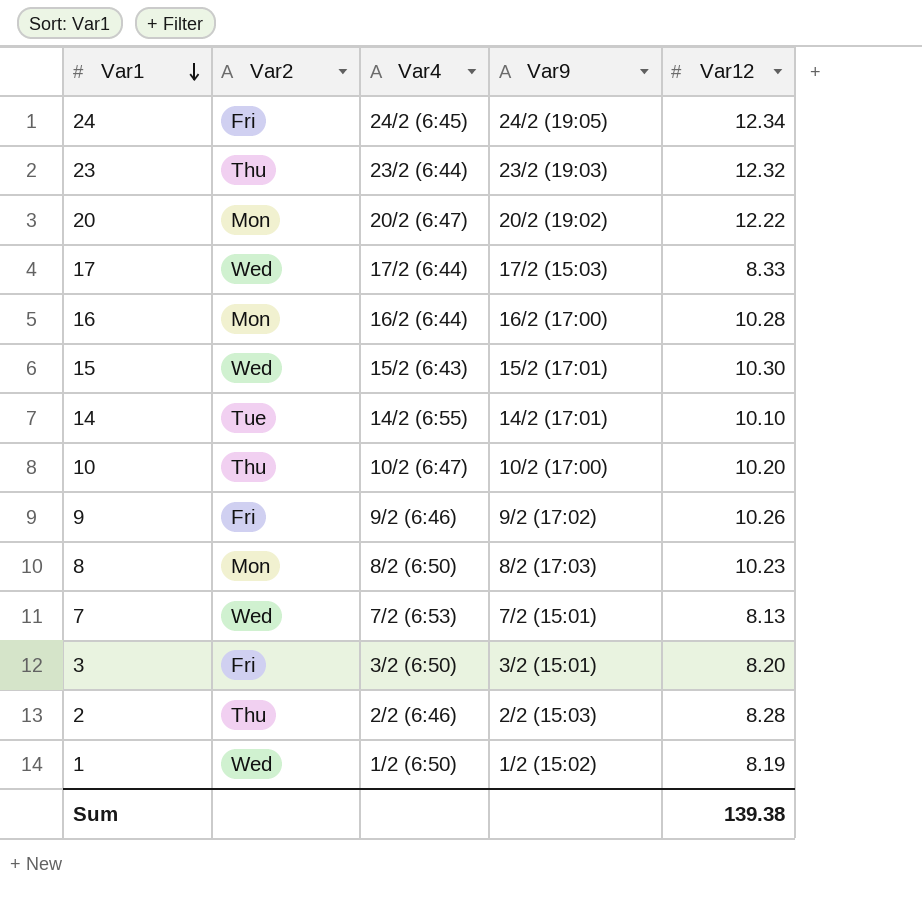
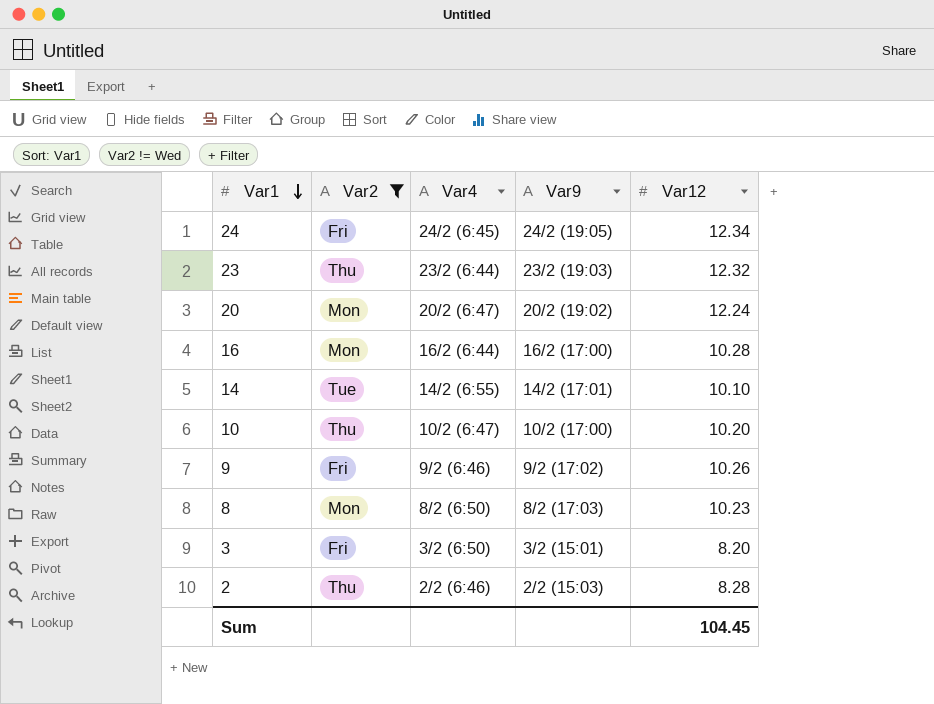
filter: none -> Var2 != Wed
20 | Var12: 12.22 -> 12.24
Sum | Var12: 139.38 -> 104.45

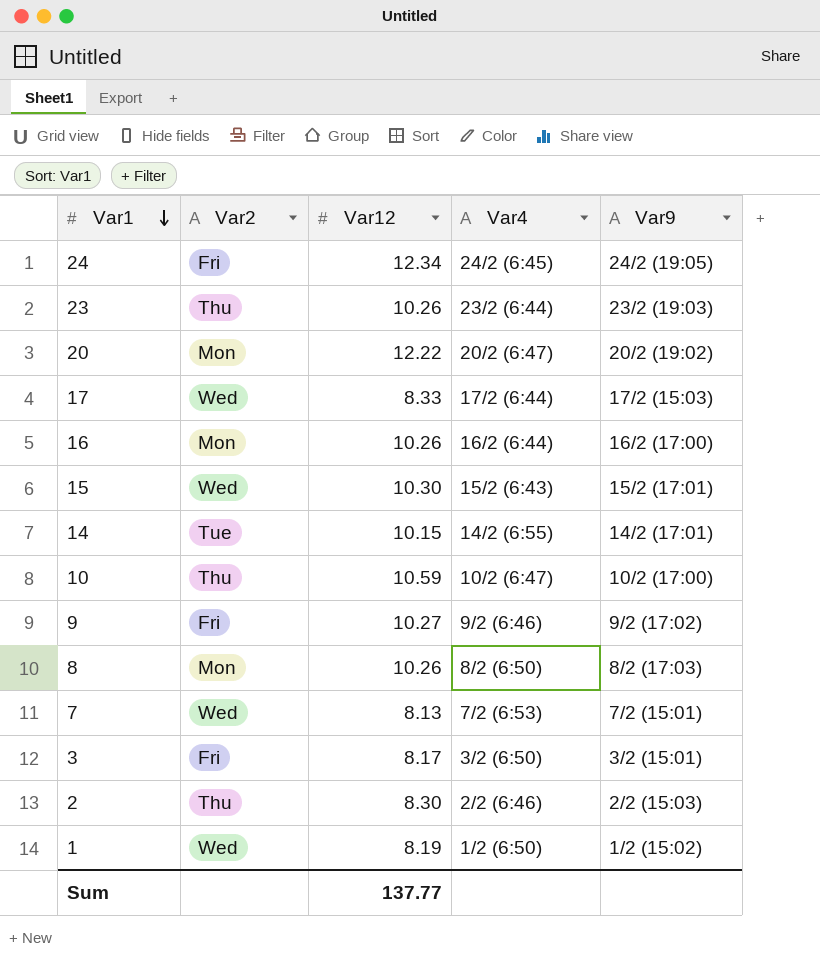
filter: Var2 != Wed -> none
column Var12 | position: 5 -> 3
23 | Var12: 12.32 -> 10.26
20 | Var12: 12.24 -> 12.22
16 | Var12: 10.28 -> 10.26
14 | Var12: 10.10 -> 10.15
10 | Var12: 10.20 -> 10.59
9 | Var12: 10.26 -> 10.27
8 | Var12: 10.23 -> 10.26
3 | Var12: 8.20 -> 8.17
2 | Var12: 8.28 -> 8.30
Sum | Var12: 104.45 -> 137.77

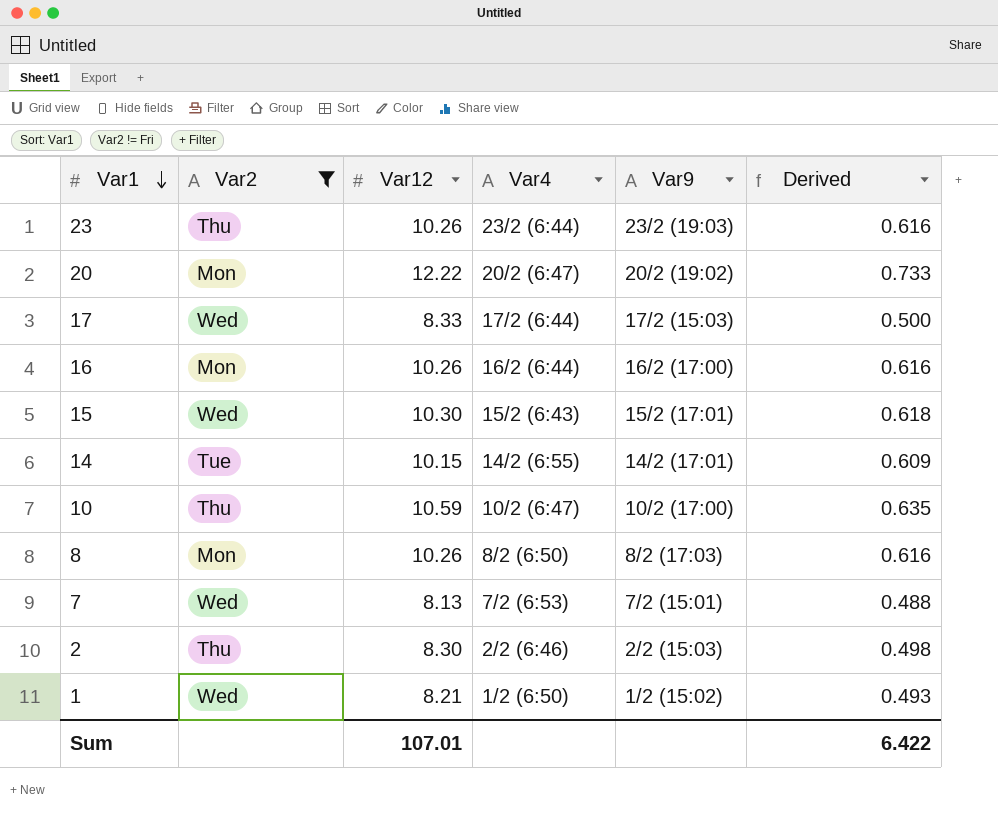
filter: none -> Var2 != Fri
column Derived | formula: none -> [Var12] * 0.06
1 | Var12: 8.19 -> 8.21
Sum | Var12: 137.77 -> 107.01

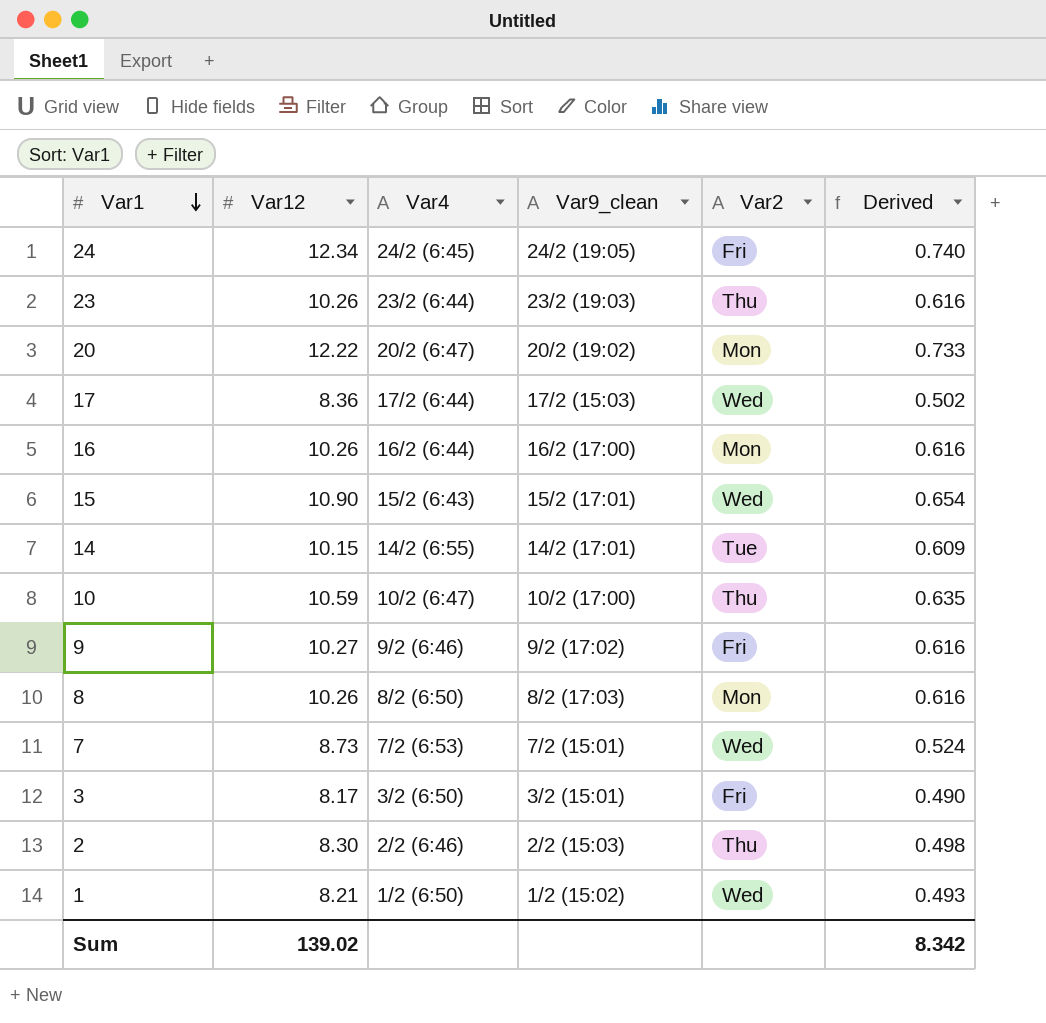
filter: Var2 != Fri -> none
column name: Var9 -> Var9_clean
column Var2 | position: 2 -> 5
17 | Var12: 8.33 -> 8.36
17 | Derived: 0.500 -> 0.502
15 | Var12: 10.30 -> 10.90
15 | Derived: 0.618 -> 0.654
7 | Var12: 8.13 -> 8.73
7 | Derived: 0.488 -> 0.524
Sum | Var12: 107.01 -> 139.02
Sum | Derived: 6.422 -> 8.342

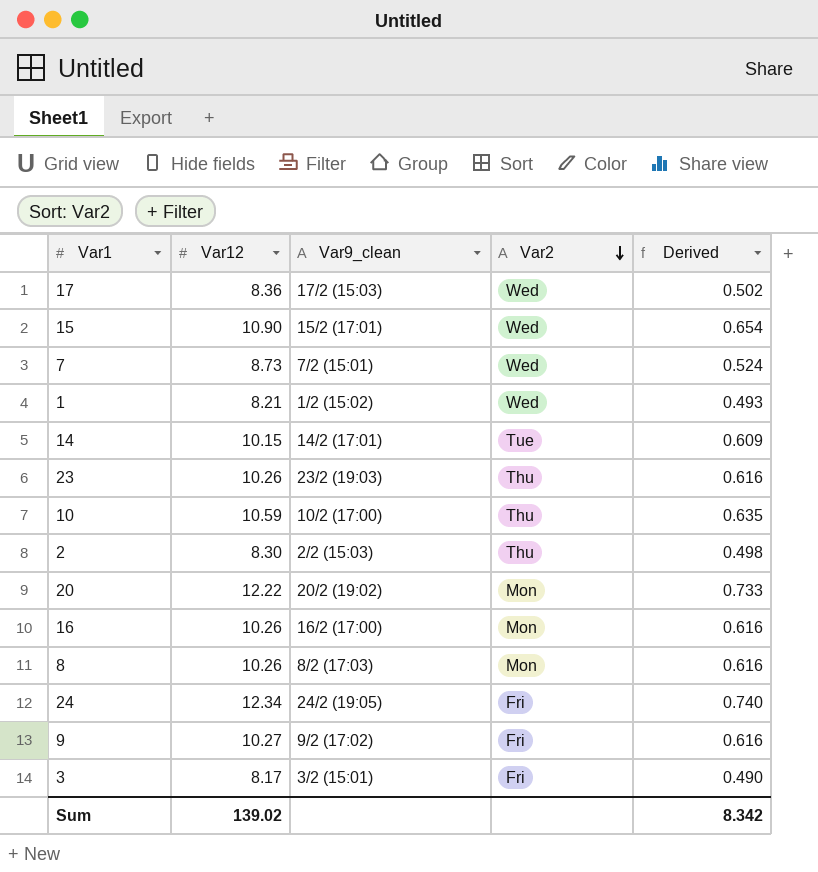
row order: Var1 descending -> Var2 descending
column Var4 | position: 3 -> none

